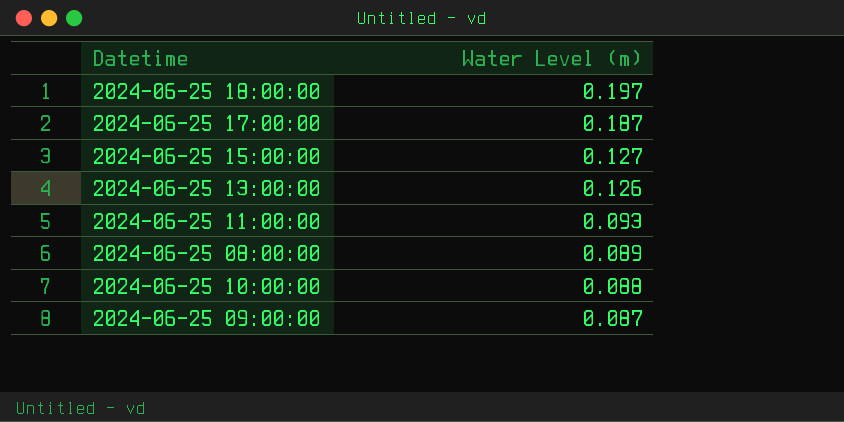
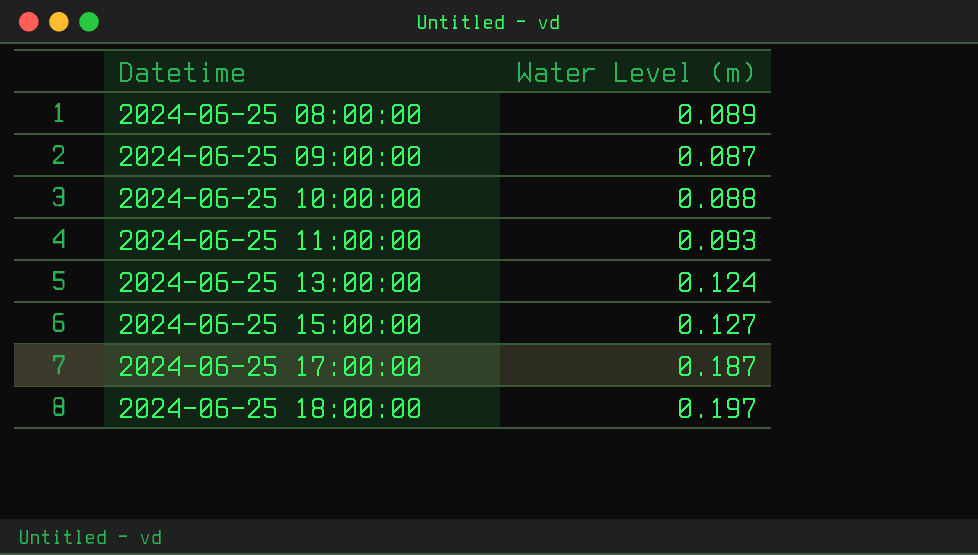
row order: Water Level (m) descending -> Datetime ascending
2024-06-25 13:00:00 | Water Level (m): 0.126 -> 0.124

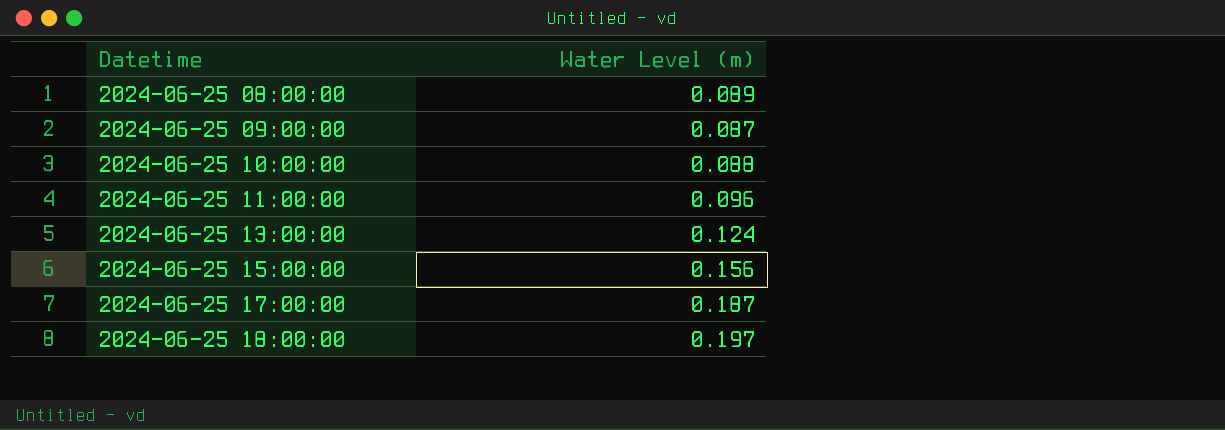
2024-06-25 11:00:00 | Water Level (m): 0.093 -> 0.096
2024-06-25 15:00:00 | Water Level (m): 0.127 -> 0.156

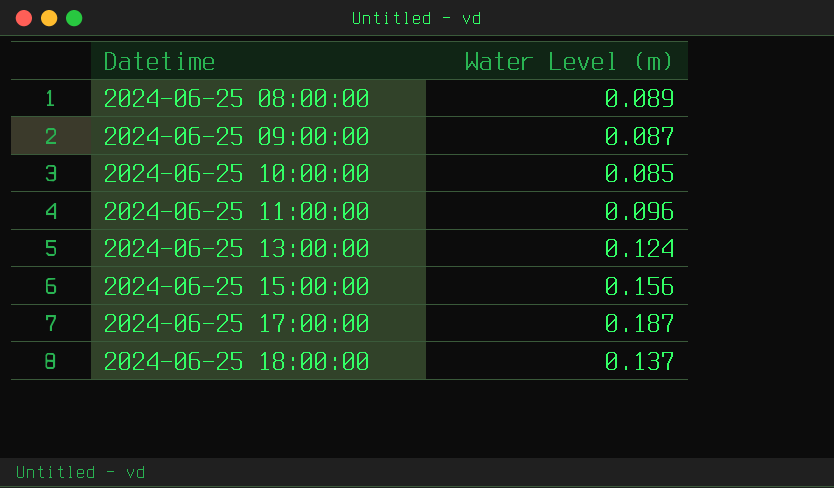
2024-06-25 10:00:00 | Water Level (m): 0.088 -> 0.085
2024-06-25 18:00:00 | Water Level (m): 0.197 -> 0.137

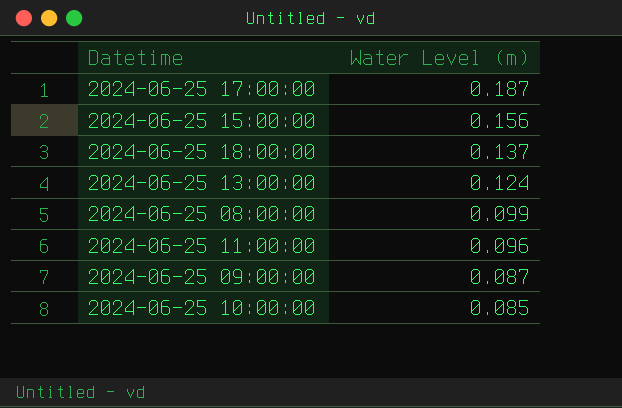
row order: Datetime ascending -> Water Level (m) descending
2024-06-25 08:00:00 | Water Level (m): 0.089 -> 0.099

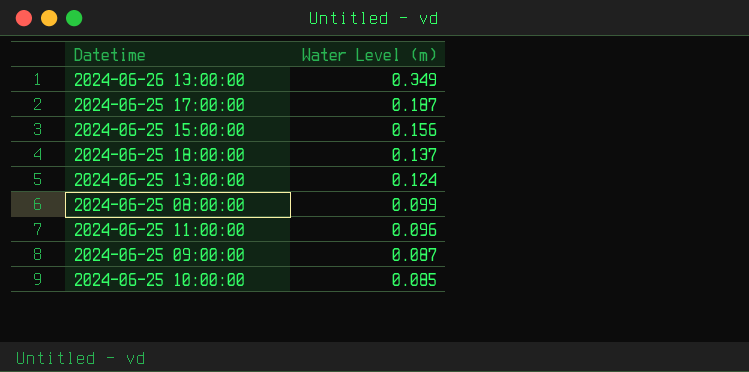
row 2024-06-26 13:00:00: none -> 0.349

